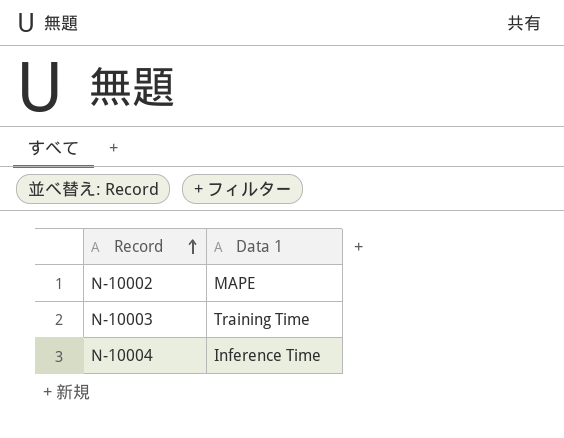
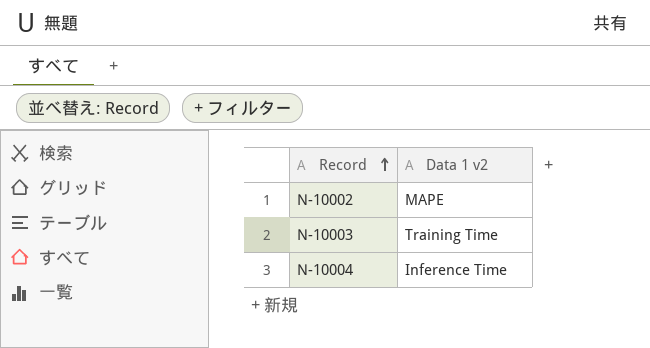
column name: Data 1 -> Data 1 v2

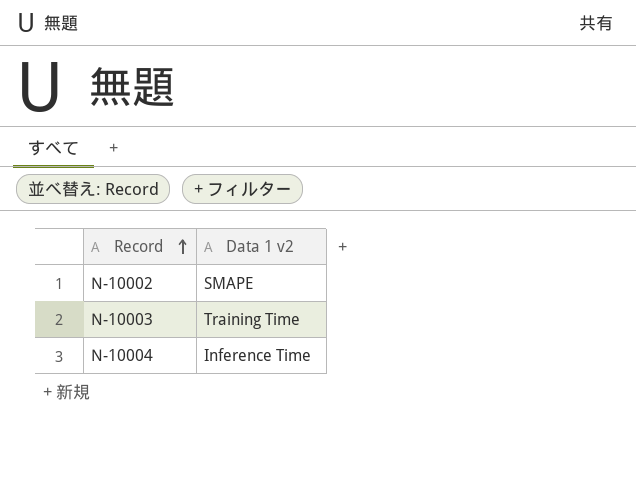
N-10002 | Data 1 v2: MAPE -> SMAPE

